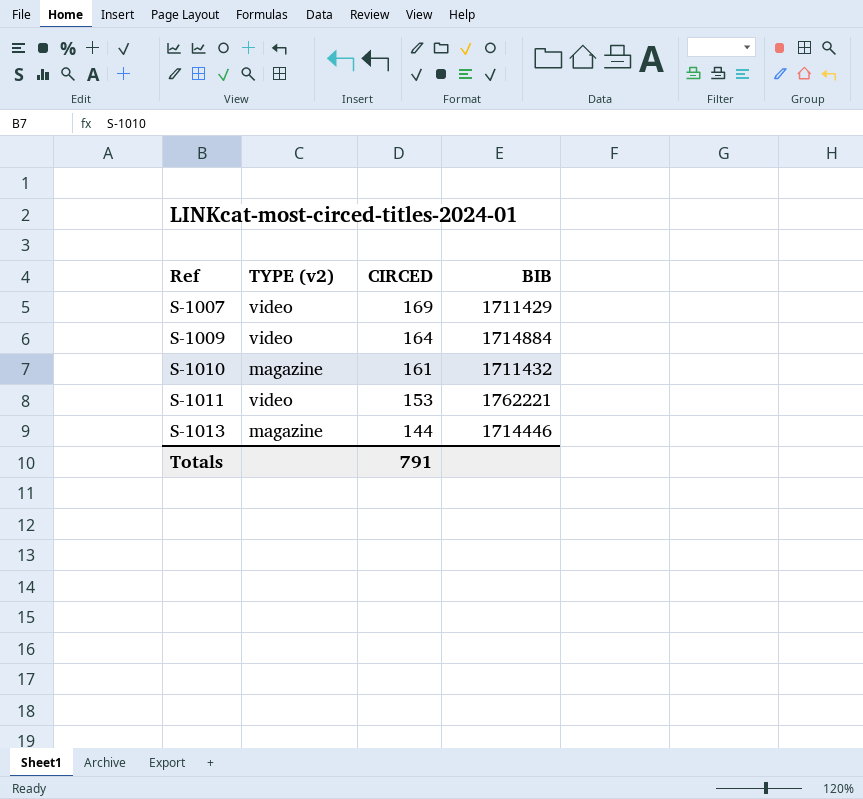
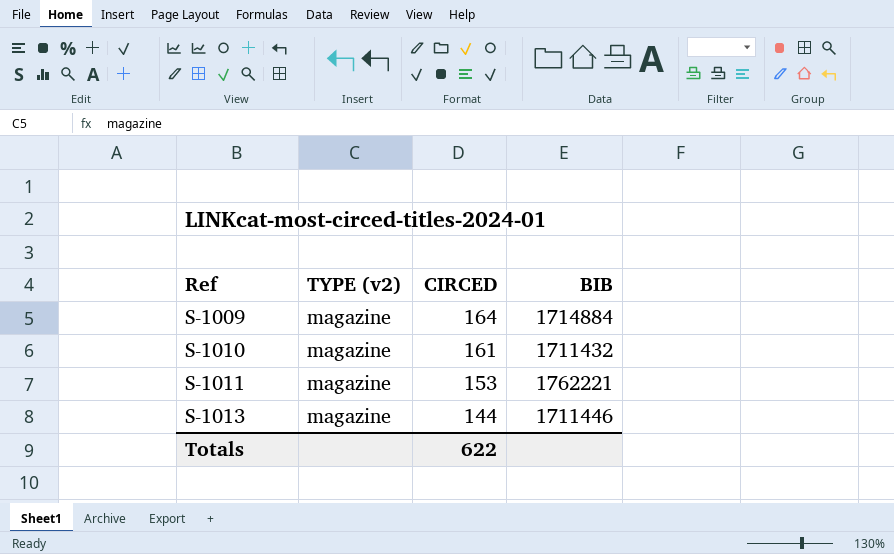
row S-1007: video | 169 | 1711429 -> none
S-1009 | TYPE (v2): video -> magazine
S-1011 | TYPE (v2): video -> magazine
S-1013 | BIB: 1714446 -> 1711446
Totals | CIRCED: 791 -> 622

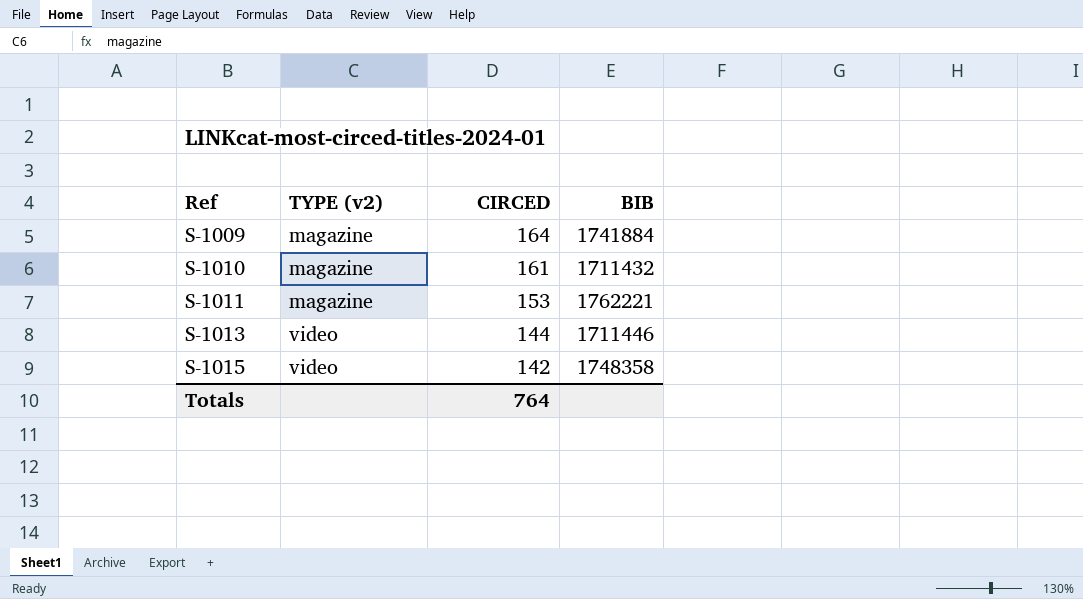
S-1009 | BIB: 1714884 -> 1741884
S-1013 | TYPE (v2): magazine -> video
row S-1015: none -> video | 142 | 1748358
Totals | CIRCED: 622 -> 764

